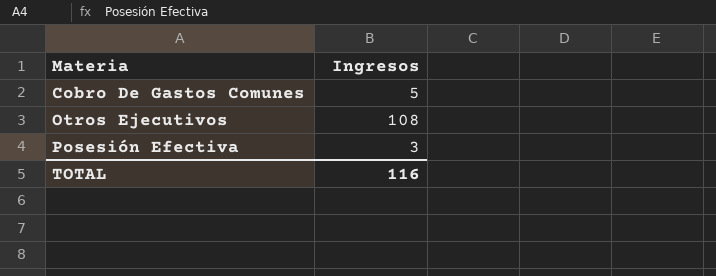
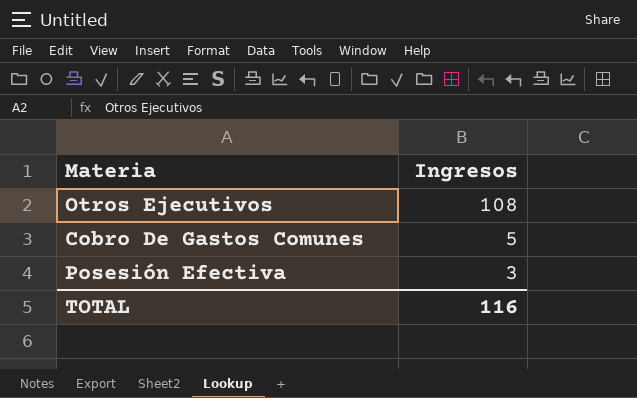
row order: Materia ascending -> Ingresos descending

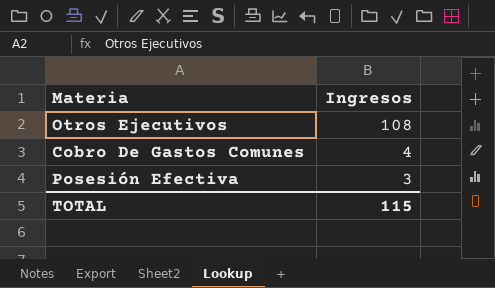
Cobro De Gastos Comunes | Ingresos: 5 -> 4
TOTAL | Ingresos: 116 -> 115

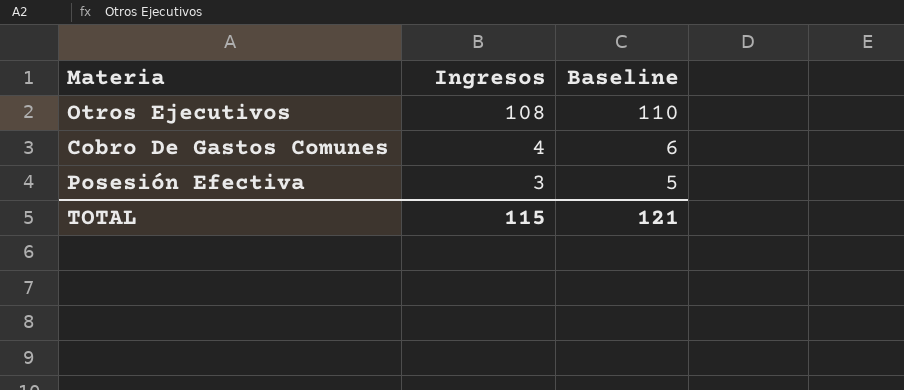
column Baseline | formula: none -> [Ingresos] + 2

